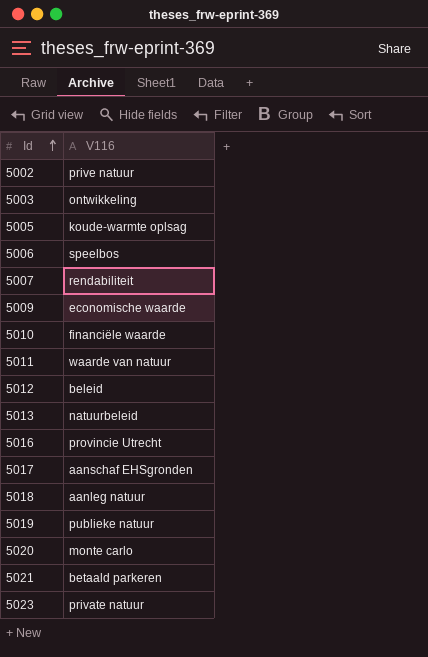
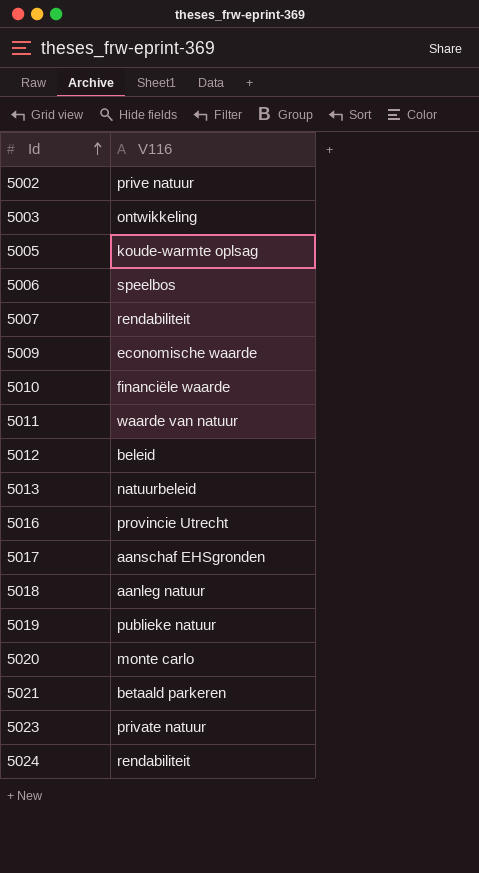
row 5024: none -> rendabiliteit

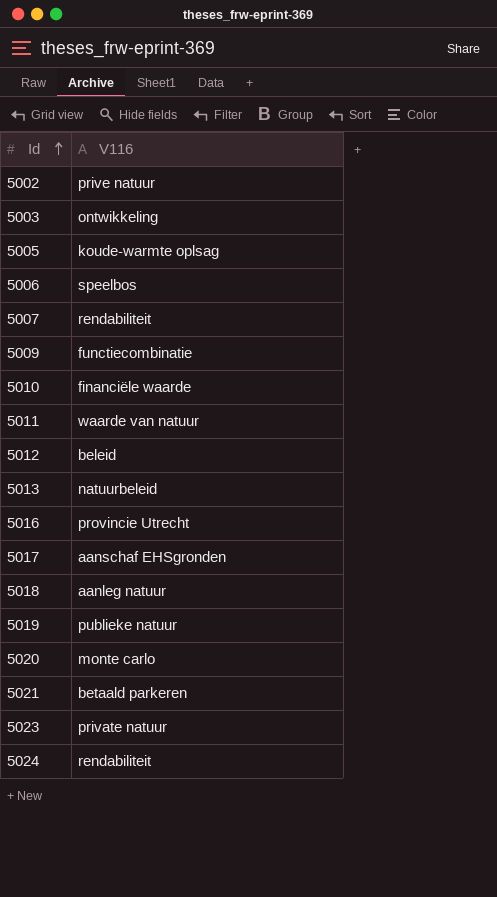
5009 | V116: economische waarde -> functiecombinatie

